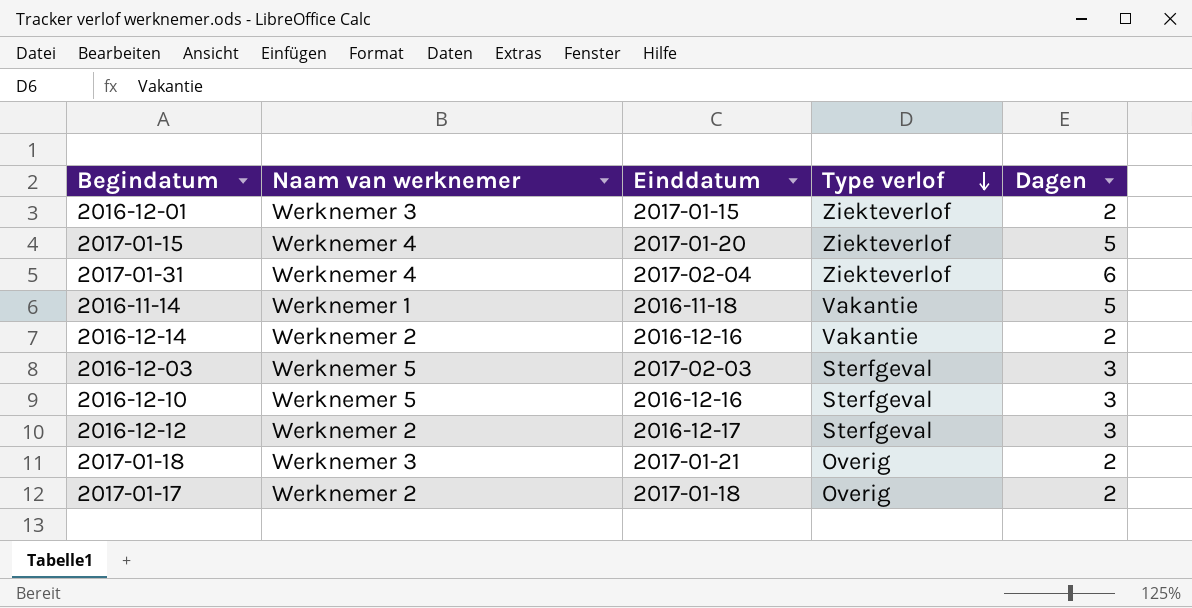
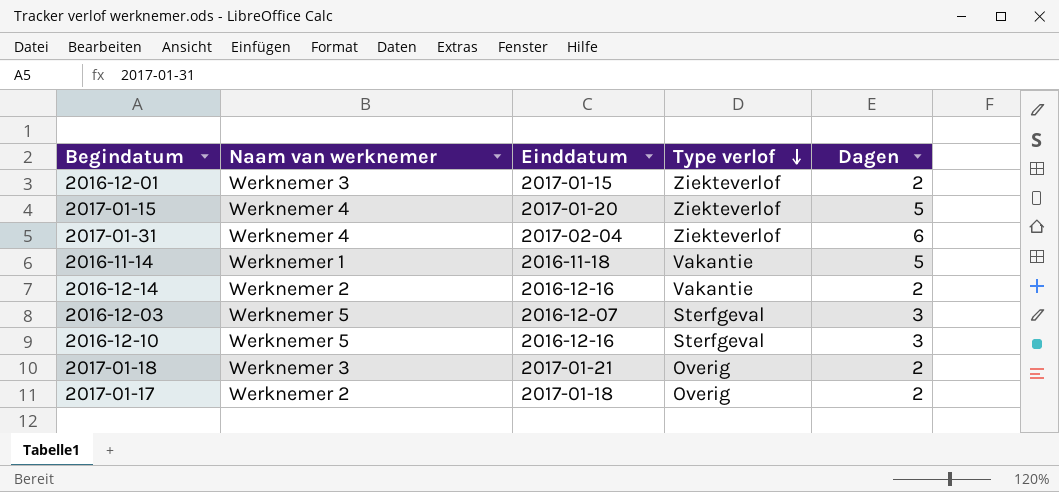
row 2016-12-12: Werknemer 2 | 2016-12-17 | Sterfgeval | 3 -> none
2016-12-03 | Einddatum: 2017-02-03 -> 2016-12-07

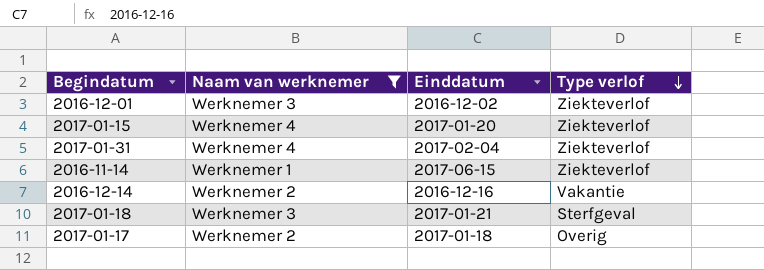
filter: none -> Naam van werknemer != Werknemer 5
column Dagen | position: 5 -> none
2016-12-01 | Einddatum: 2017-01-15 -> 2016-12-02
2016-11-14 | Einddatum: 2016-11-18 -> 2017-06-15
2016-11-14 | Type verlof: Vakantie -> Ziekteverlof
2017-01-18 | Type verlof: Overig -> Sterfgeval

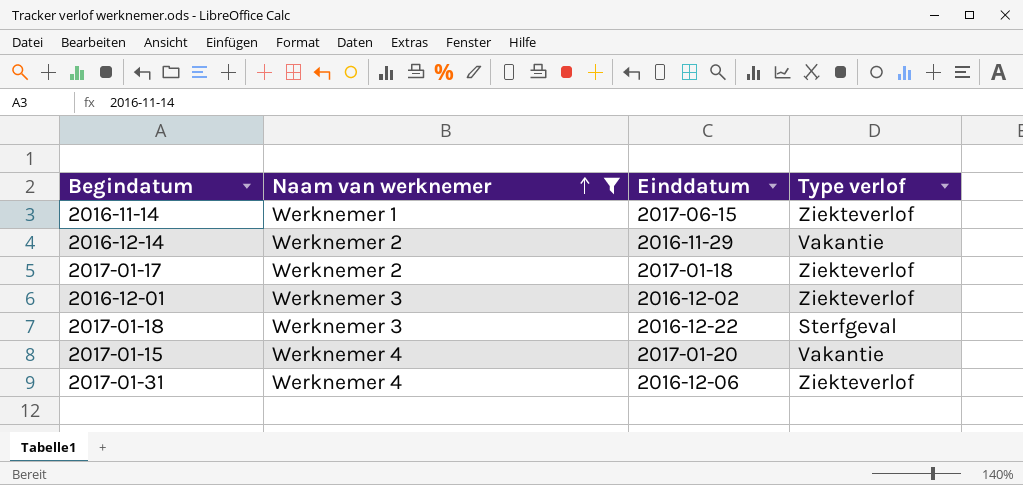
row order: Type verlof descending -> Naam van werknemer ascending
2016-12-14 | Einddatum: 2016-12-16 -> 2016-11-29
2017-01-17 | Type verlof: Overig -> Ziekteverlof
2017-01-18 | Einddatum: 2017-01-21 -> 2016-12-22
2017-01-15 | Type verlof: Ziekteverlof -> Vakantie
2017-01-31 | Einddatum: 2017-02-04 -> 2016-12-06

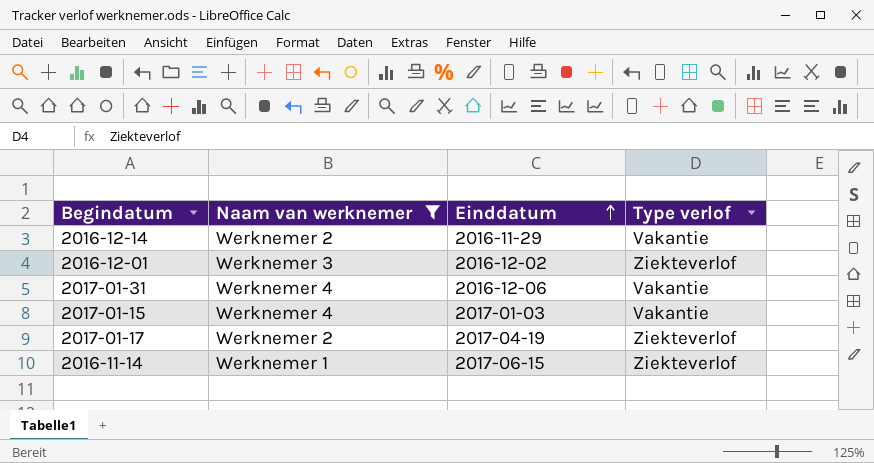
row order: Naam van werknemer ascending -> Einddatum ascending
row 2017-01-18: Werknemer 3 | 2016-12-22 | Sterfgeval -> none
2017-01-31 | Type verlof: Ziekteverlof -> Vakantie
2017-01-15 | Einddatum: 2017-01-20 -> 2017-01-03
2017-01-17 | Einddatum: 2017-01-18 -> 2017-04-19

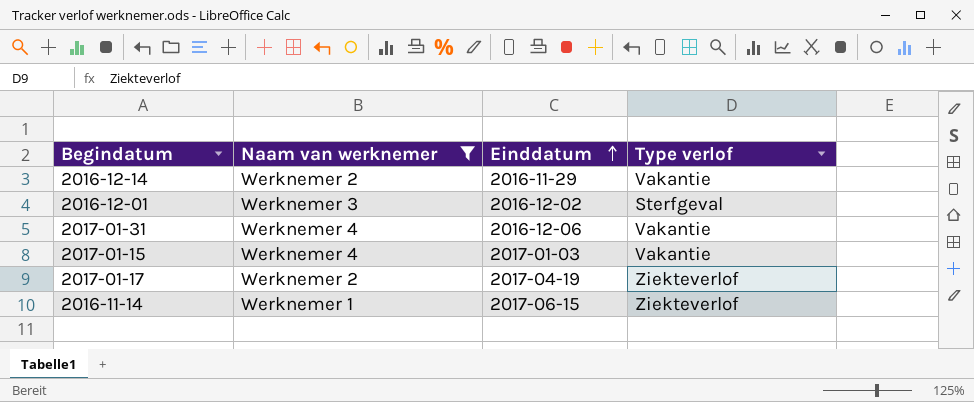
2016-12-01 | Type verlof: Ziekteverlof -> Sterfgeval

